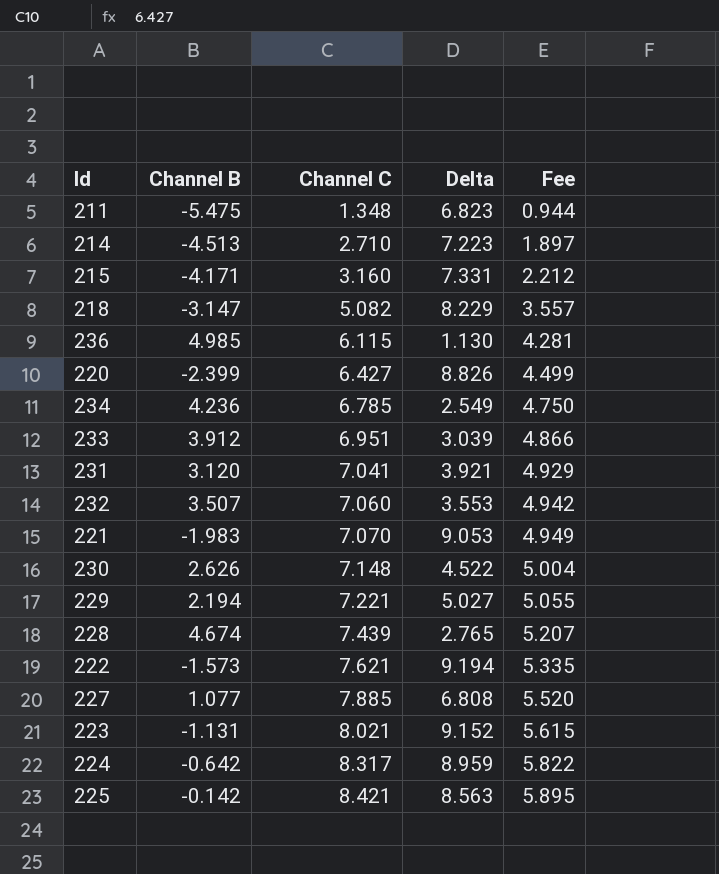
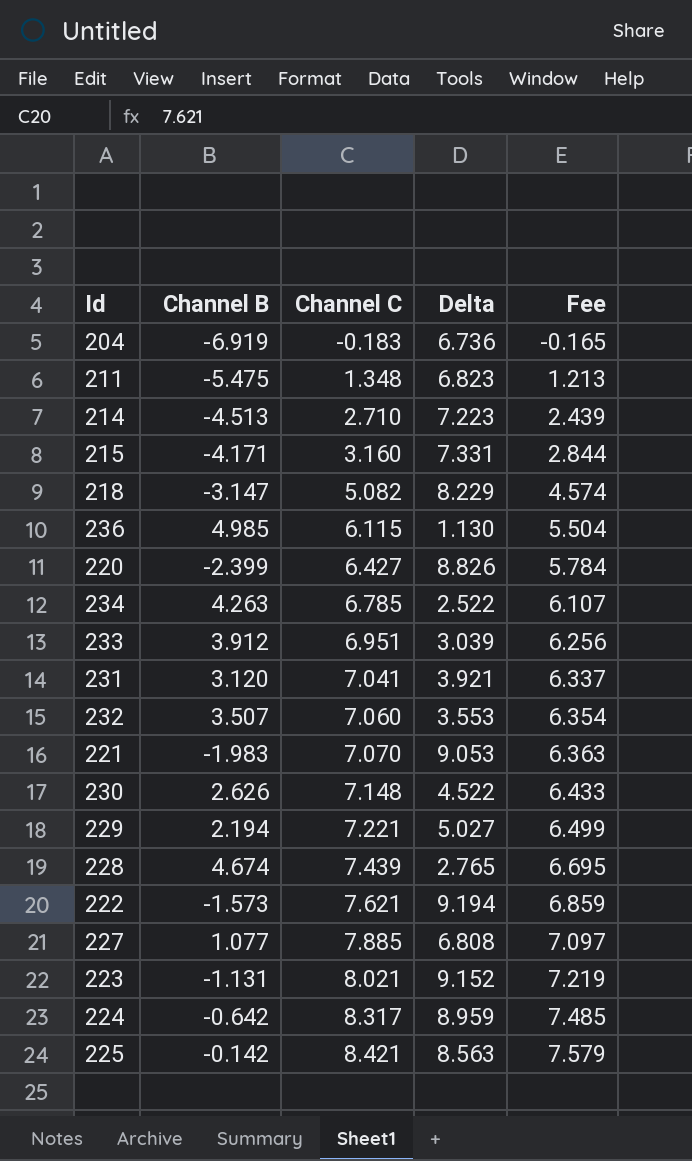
column Fee | formula: [Channel C] * 0.7 -> [Channel C] * 0.9
row 204: none -> -6.919 | -0.183 | 6.736 | -0.165
234 | Channel B: 4.236 -> 4.263
234 | Delta: 2.549 -> 2.522

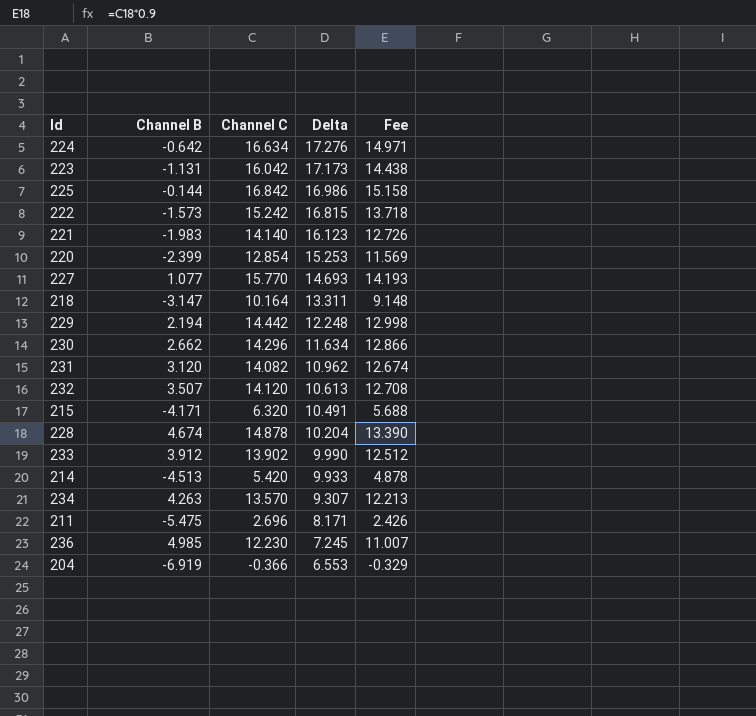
row order: Channel C ascending -> Delta descending
224 | Channel C: 8.317 -> 16.634
224 | Delta: 8.959 -> 17.276
224 | Fee: 7.485 -> 14.971
223 | Channel C: 8.021 -> 16.042
223 | Delta: 9.152 -> 17.173
223 | Fee: 7.219 -> 14.438
225 | Channel B: -0.142 -> -0.144
225 | Channel C: 8.421 -> 16.842
225 | Delta: 8.563 -> 16.986
225 | Fee: 7.579 -> 15.158
222 | Channel C: 7.621 -> 15.242
222 | Delta: 9.194 -> 16.815
222 | Fee: 6.859 -> 13.718
221 | Channel C: 7.070 -> 14.140
221 | Delta: 9.053 -> 16.123
221 | Fee: 6.363 -> 12.726
220 | Channel C: 6.427 -> 12.854
220 | Delta: 8.826 -> 15.253
220 | Fee: 5.784 -> 11.569
227 | Channel C: 7.885 -> 15.770
227 | Delta: 6.808 -> 14.693
227 | Fee: 7.097 -> 14.193
218 | Channel C: 5.082 -> 10.164
218 | Delta: 8.229 -> 13.311
218 | Fee: 4.574 -> 9.148
229 | Channel C: 7.221 -> 14.442
229 | Delta: 5.027 -> 12.248
229 | Fee: 6.499 -> 12.998
230 | Channel B: 2.626 -> 2.662
230 | Channel C: 7.148 -> 14.296
230 | Delta: 4.522 -> 11.634
230 | Fee: 6.433 -> 12.866
231 | Channel C: 7.041 -> 14.082
231 | Delta: 3.921 -> 10.962
231 | Fee: 6.337 -> 12.674
232 | Channel C: 7.060 -> 14.120
232 | Delta: 3.553 -> 10.613
232 | Fee: 6.354 -> 12.708
215 | Channel C: 3.160 -> 6.320
215 | Delta: 7.331 -> 10.491
215 | Fee: 2.844 -> 5.688
228 | Channel C: 7.439 -> 14.878
228 | Delta: 2.765 -> 10.204
228 | Fee: 6.695 -> 13.390
233 | Channel C: 6.951 -> 13.902
233 | Delta: 3.039 -> 9.990
233 | Fee: 6.256 -> 12.512
214 | Channel C: 2.710 -> 5.420
214 | Delta: 7.223 -> 9.933
214 | Fee: 2.439 -> 4.878
234 | Channel C: 6.785 -> 13.570
234 | Delta: 2.522 -> 9.307
234 | Fee: 6.107 -> 12.213
211 | Channel C: 1.348 -> 2.696
211 | Delta: 6.823 -> 8.171
211 | Fee: 1.213 -> 2.426
236 | Channel C: 6.115 -> 12.230
236 | Delta: 1.130 -> 7.245
236 | Fee: 5.504 -> 11.007
204 | Channel C: -0.183 -> -0.366
204 | Delta: 6.736 -> 6.553
204 | Fee: -0.165 -> -0.329

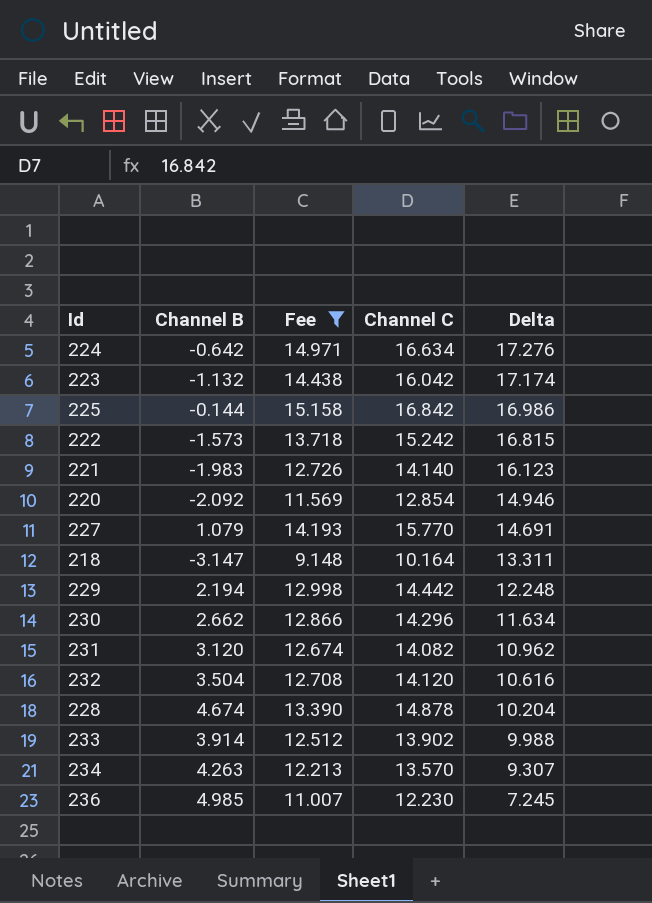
filter: none -> Fee >= 9.148
column Fee | position: 5 -> 3
223 | Channel B: -1.131 -> -1.132
223 | Delta: 17.173 -> 17.174
220 | Channel B: -2.399 -> -2.092
220 | Delta: 15.253 -> 14.946
227 | Channel B: 1.077 -> 1.079
227 | Delta: 14.693 -> 14.691
232 | Channel B: 3.507 -> 3.504
232 | Delta: 10.613 -> 10.616
233 | Channel B: 3.912 -> 3.914
233 | Delta: 9.990 -> 9.988

